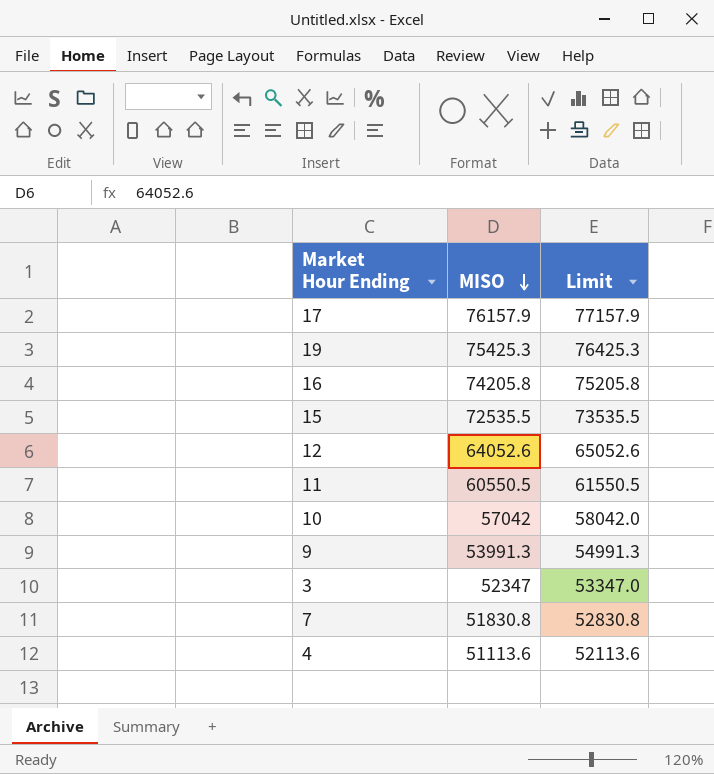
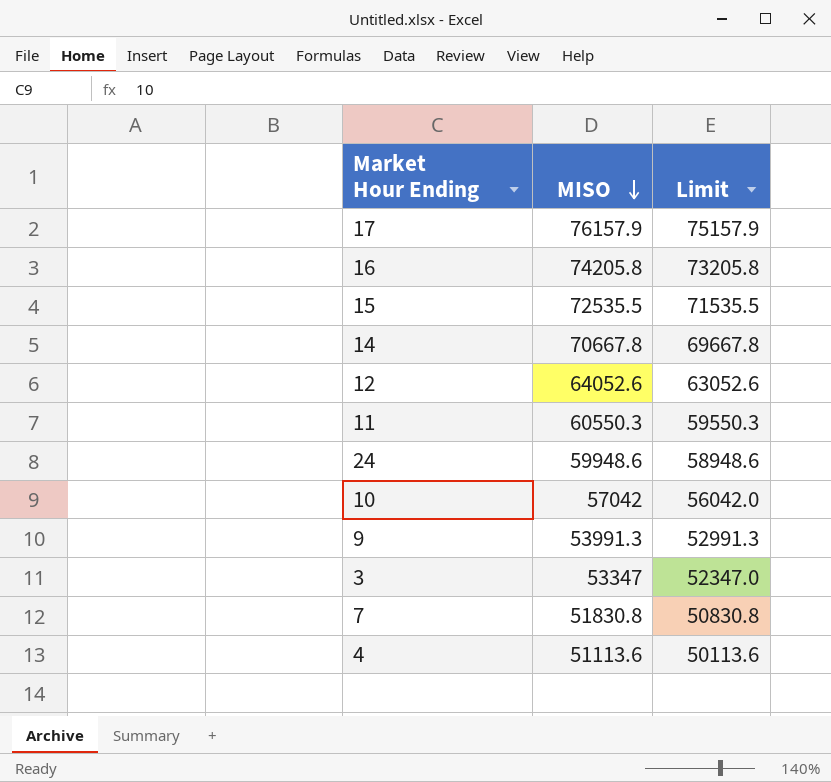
column Limit | formula: [MISO] + 1000 -> [MISO] - 1000
row 19: 75425.3 | 76425.3 -> none
row 14: none -> 70667.8 | 69667.8
11 | MISO: 60550.5 -> 60550.3
row 24: none -> 59948.6 | 58948.6
3 | MISO: 52347 -> 53347

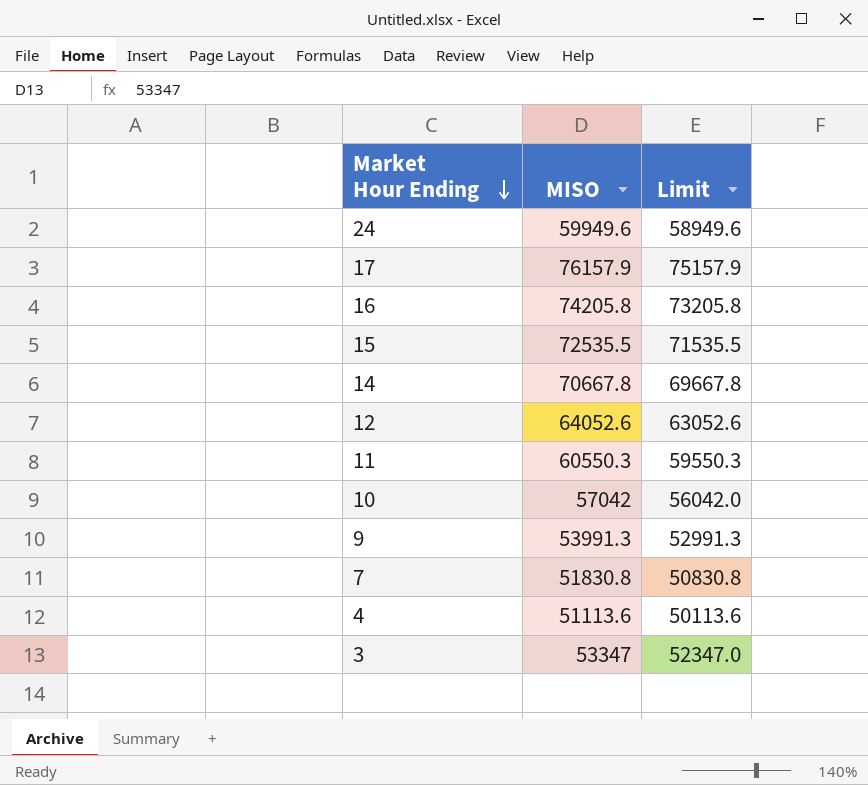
row order: MISO descending -> Market Hour Ending descending
24 | MISO: 59948.6 -> 59949.6
24 | Limit: 58948.6 -> 58949.6

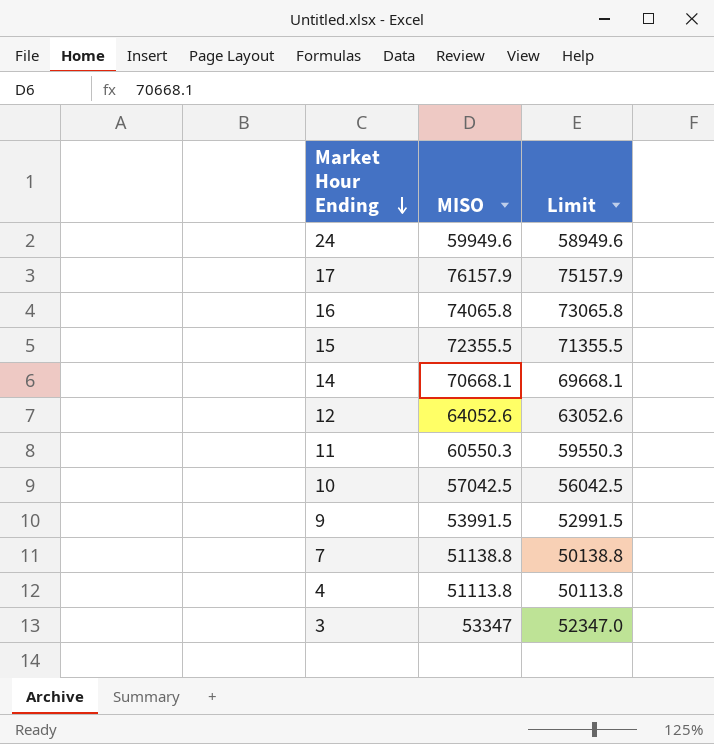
16 | MISO: 74205.8 -> 74065.8
16 | Limit: 73205.8 -> 73065.8
15 | MISO: 72535.5 -> 72355.5
15 | Limit: 71535.5 -> 71355.5
14 | MISO: 70667.8 -> 70668.1
14 | Limit: 69667.8 -> 69668.1
10 | MISO: 57042 -> 57042.5
10 | Limit: 56042.0 -> 56042.5
9 | MISO: 53991.3 -> 53991.5
9 | Limit: 52991.3 -> 52991.5
7 | MISO: 51830.8 -> 51138.8
7 | Limit: 50830.8 -> 50138.8
4 | MISO: 51113.6 -> 51113.8
4 | Limit: 50113.6 -> 50113.8

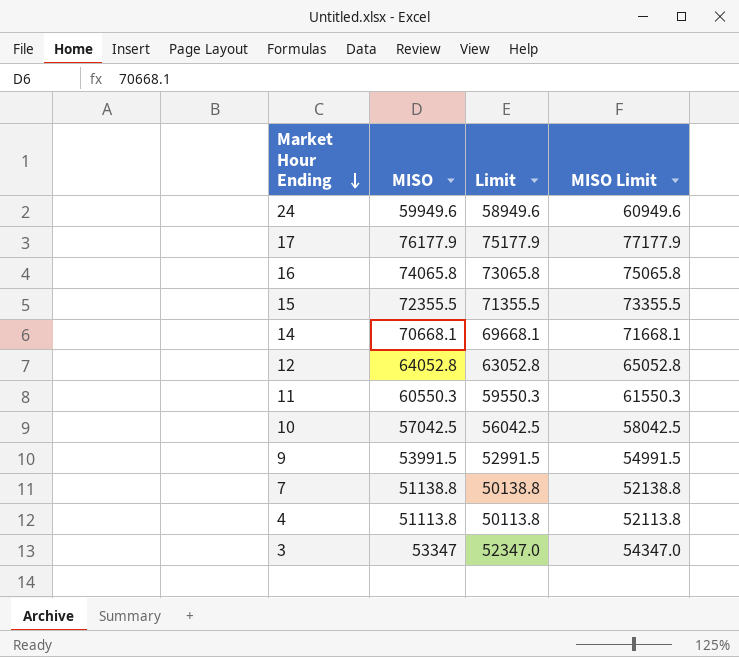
column MISO Limit | formula: none -> [MISO] + 1000
17 | MISO: 76157.9 -> 76177.9
17 | Limit: 75157.9 -> 75177.9
12 | MISO: 64052.6 -> 64052.8
12 | Limit: 63052.6 -> 63052.8

